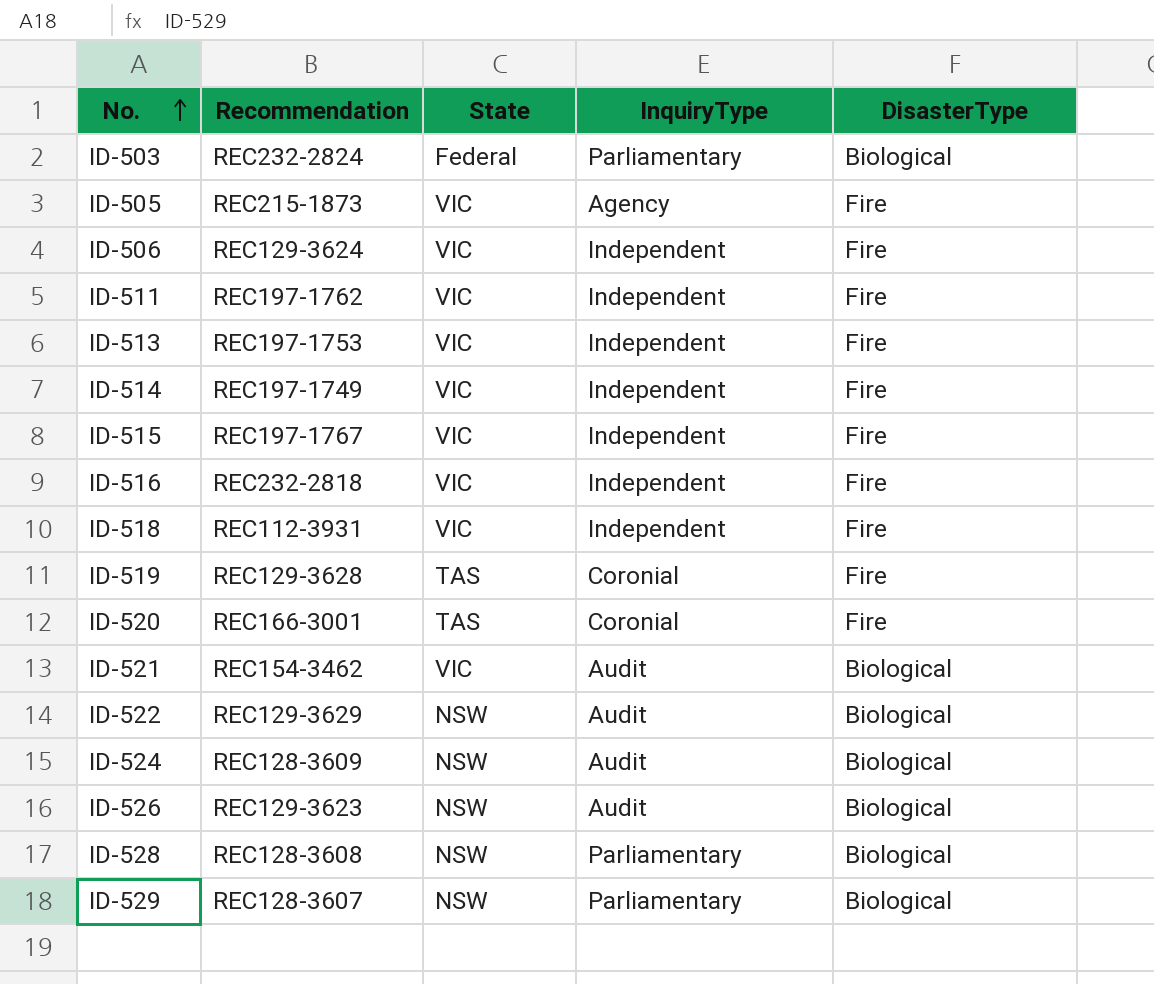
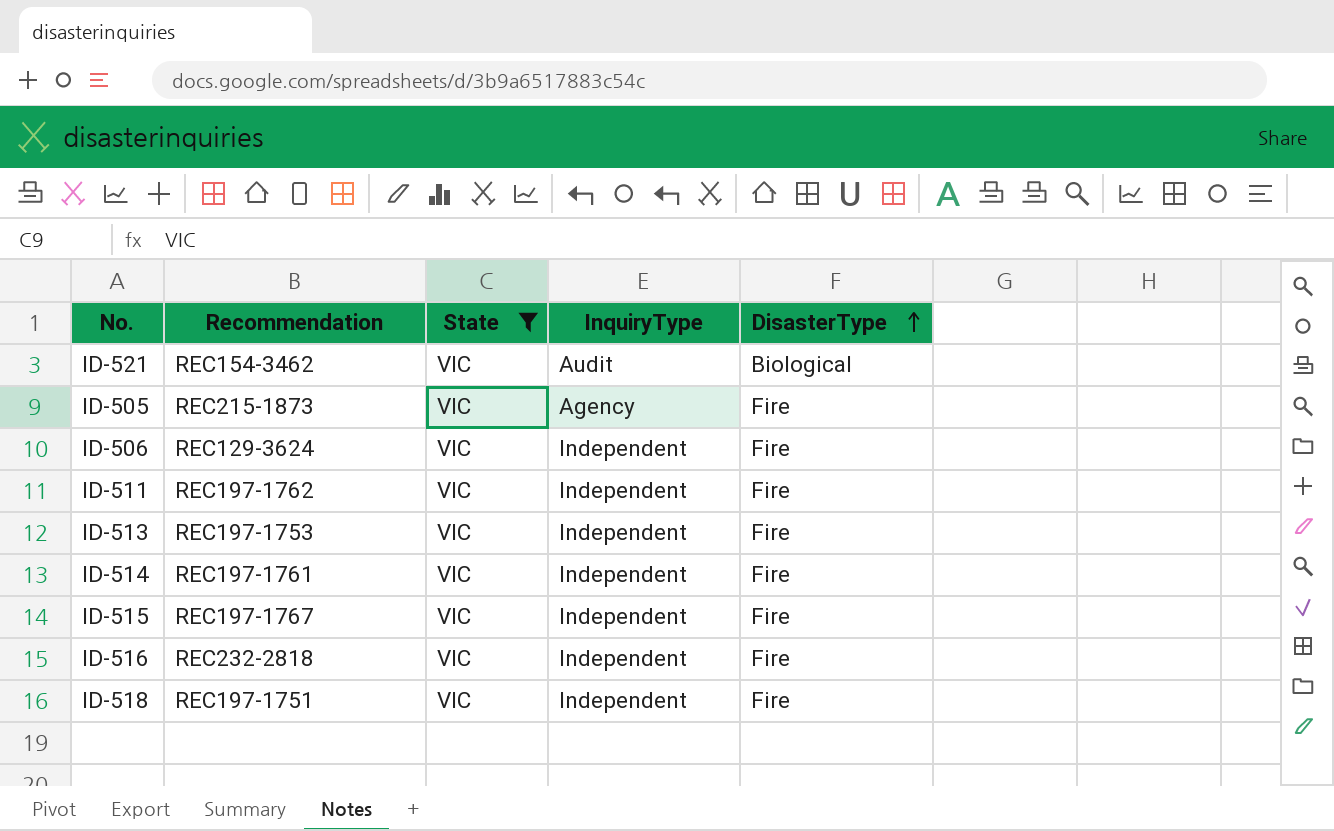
filter: none -> State = VIC
row order: No. ascending -> DisasterType ascending
ID-514 | Recommendation: REC197-1749 -> REC197-1761
ID-518 | Recommendation: REC112-3931 -> REC197-1751

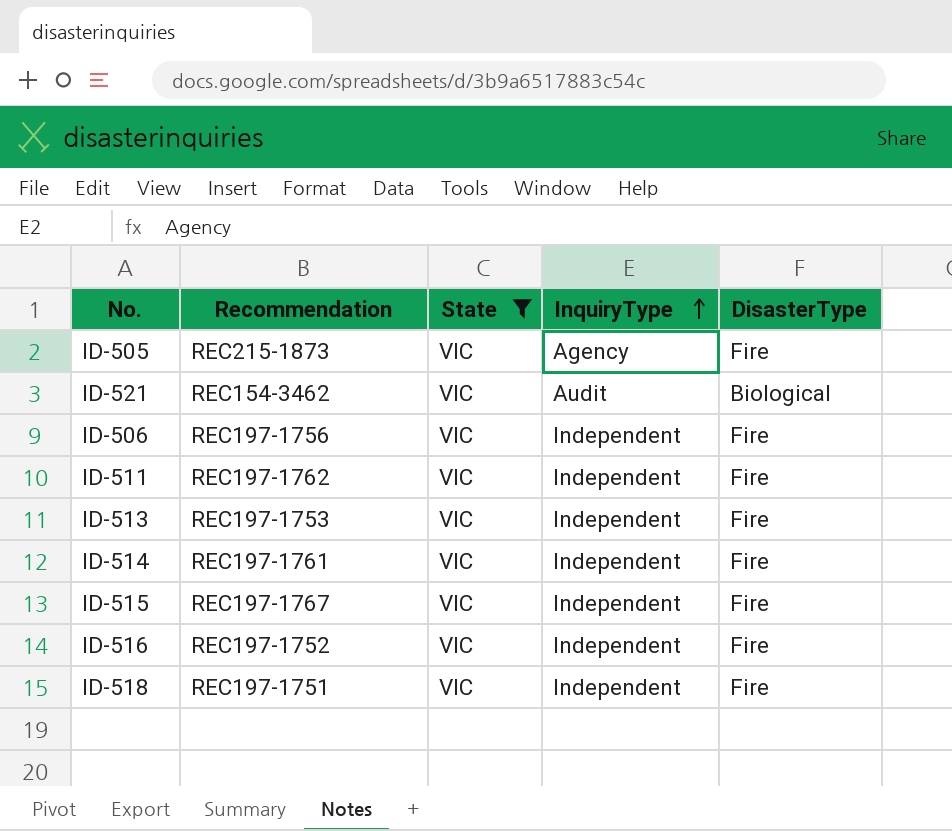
row order: DisasterType ascending -> InquiryType ascending
ID-506 | Recommendation: REC129-3624 -> REC197-1756
ID-516 | Recommendation: REC232-2818 -> REC197-1752

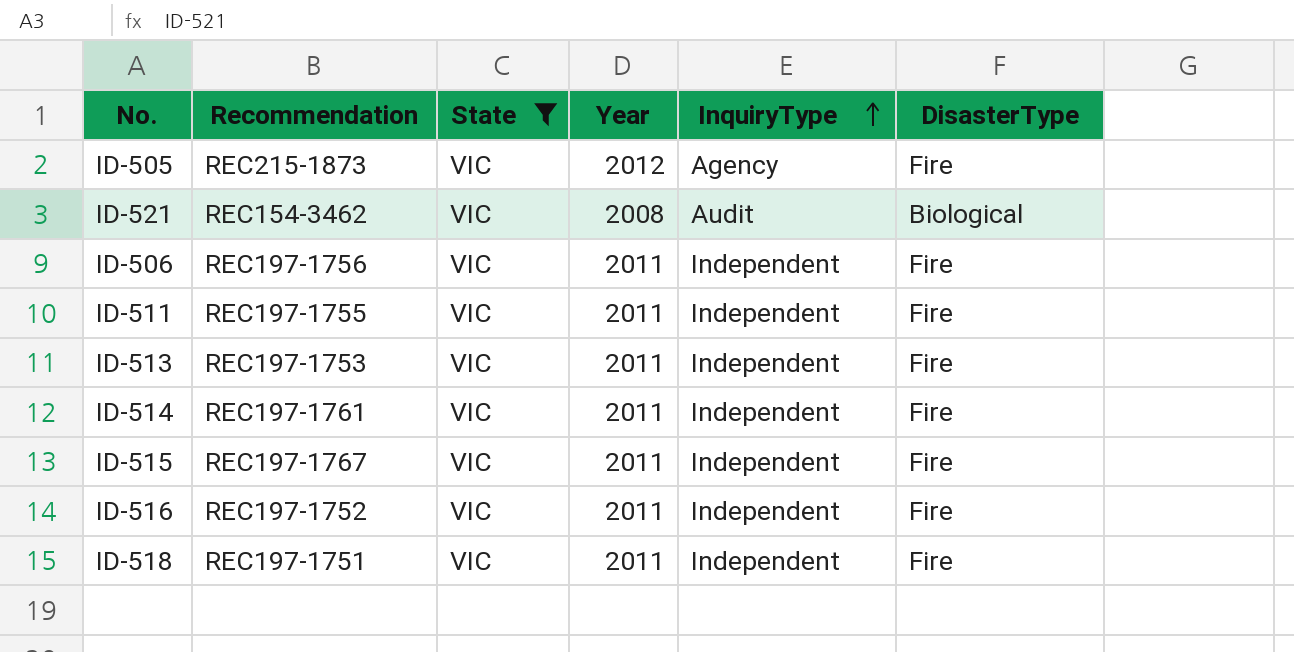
column Year | position: none -> 4
ID-511 | Recommendation: REC197-1762 -> REC197-1755

